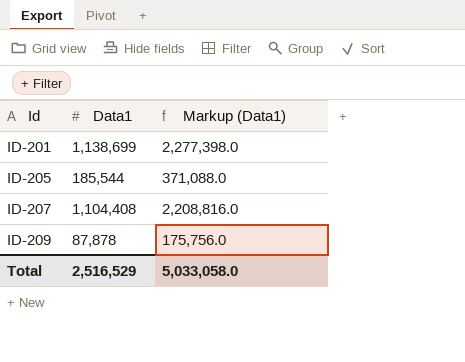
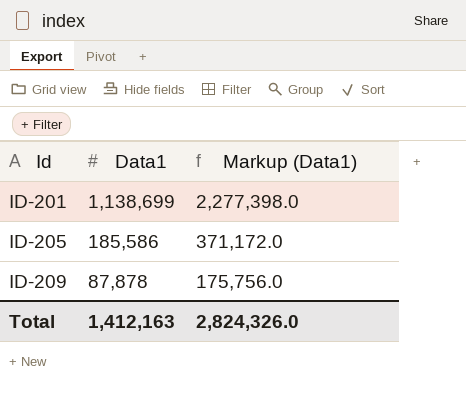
row ID-207: 1,104,408 | 2,208,816.0 -> none
ID-205 | Data1: 185,544 -> 185,586
ID-205 | Markup (Data1): 371,088.0 -> 371,172.0
Total | Data1: 2,516,529 -> 1,412,163
Total | Markup (Data1): 5,033,058.0 -> 2,824,326.0

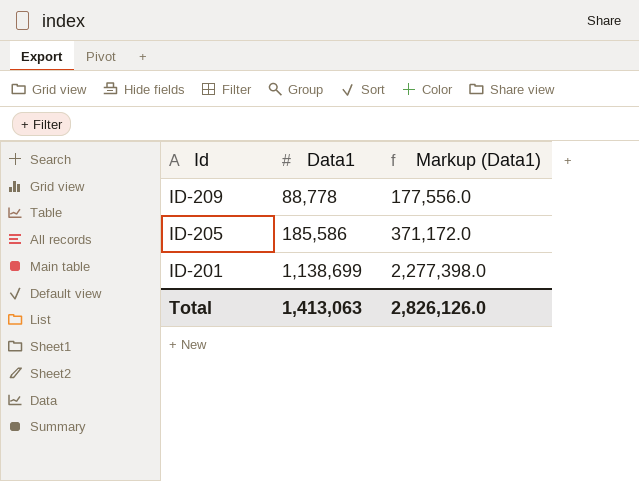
row order: Id ascending -> Id descending
ID-209 | Data1: 87,878 -> 88,778
ID-209 | Markup (Data1): 175,756.0 -> 177,556.0
Total | Data1: 1,412,163 -> 1,413,063
Total | Markup (Data1): 2,824,326.0 -> 2,826,126.0

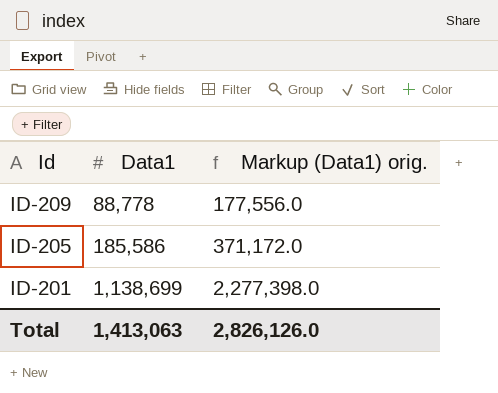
column name: Markup (Data1) -> Markup (Data1) orig.

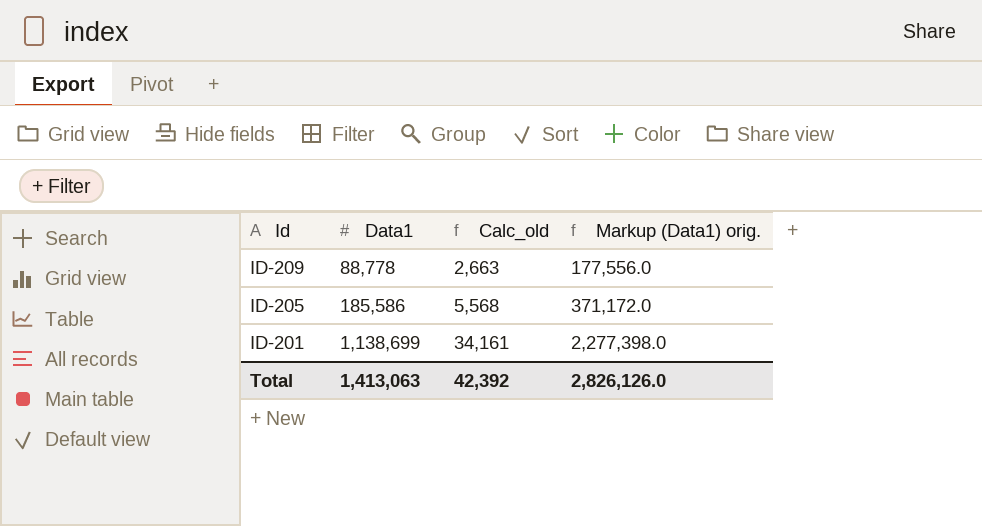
column Calc_old | formula: none -> [Data1] * 0.03

